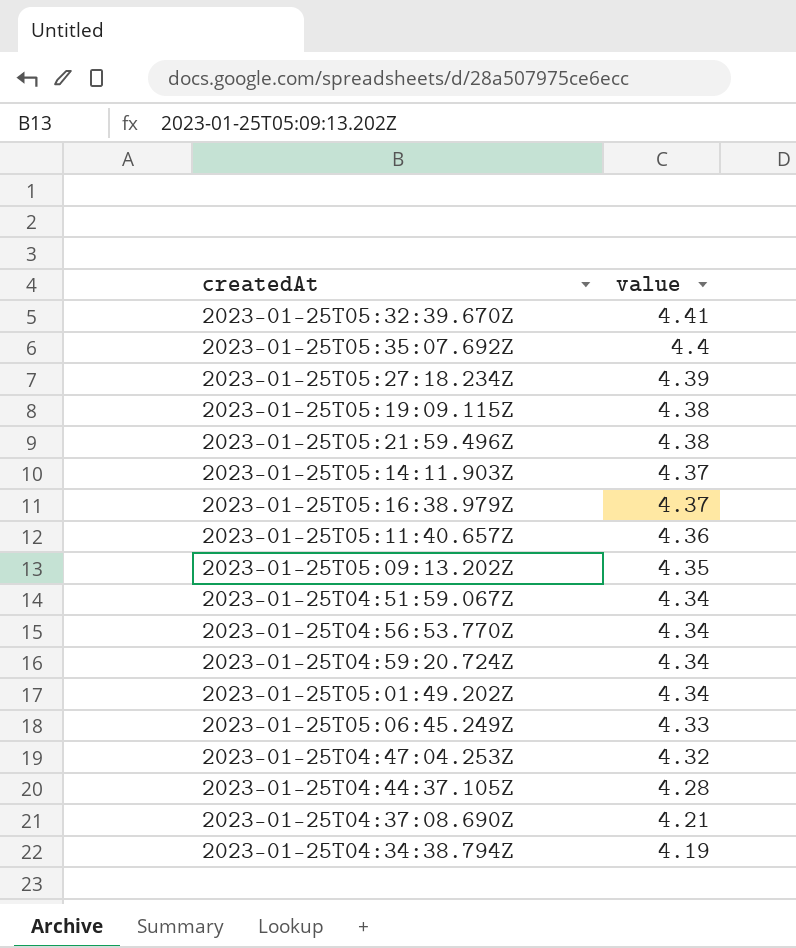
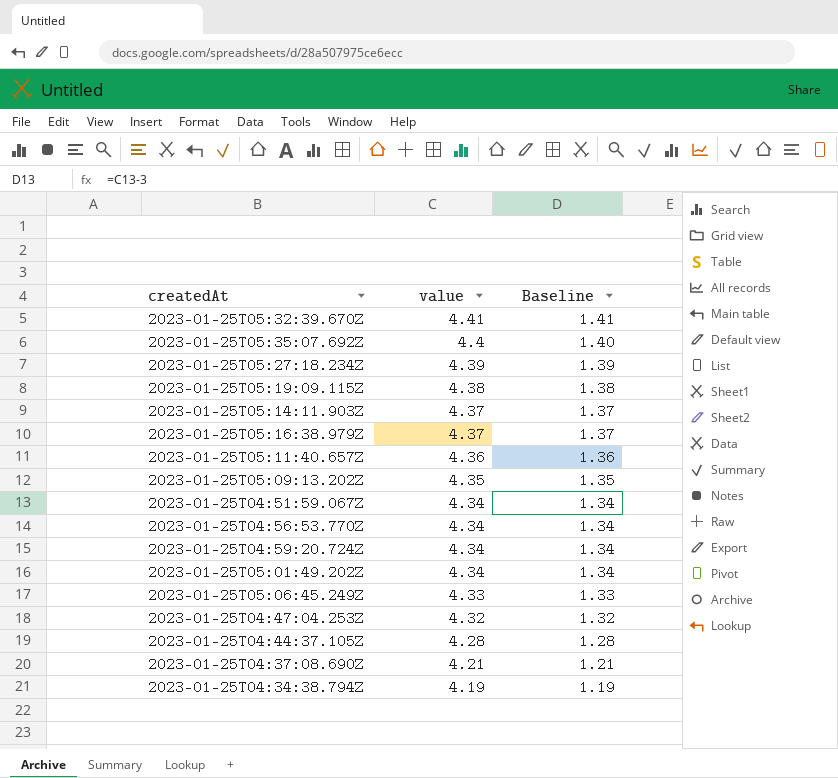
column Baseline | formula: none -> [value] - 3
row 2023-01-25T05:21:59.496Z: 4.38 -> none

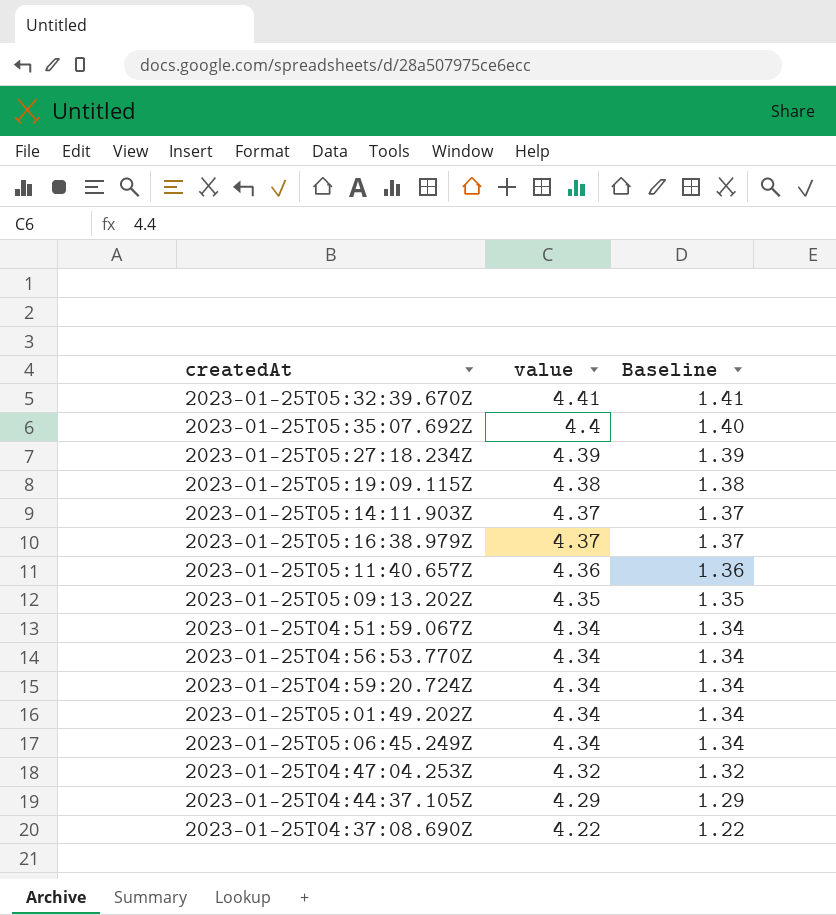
row 2023-01-25T04:34:38.794Z: 4.19 | 1.19 -> none
2023-01-25T05:06:45.249Z | value: 4.33 -> 4.34
2023-01-25T05:06:45.249Z | Baseline: 1.33 -> 1.34
2023-01-25T04:44:37.105Z | value: 4.28 -> 4.29
2023-01-25T04:44:37.105Z | Baseline: 1.28 -> 1.29
2023-01-25T04:37:08.690Z | value: 4.21 -> 4.22
2023-01-25T04:37:08.690Z | Baseline: 1.21 -> 1.22

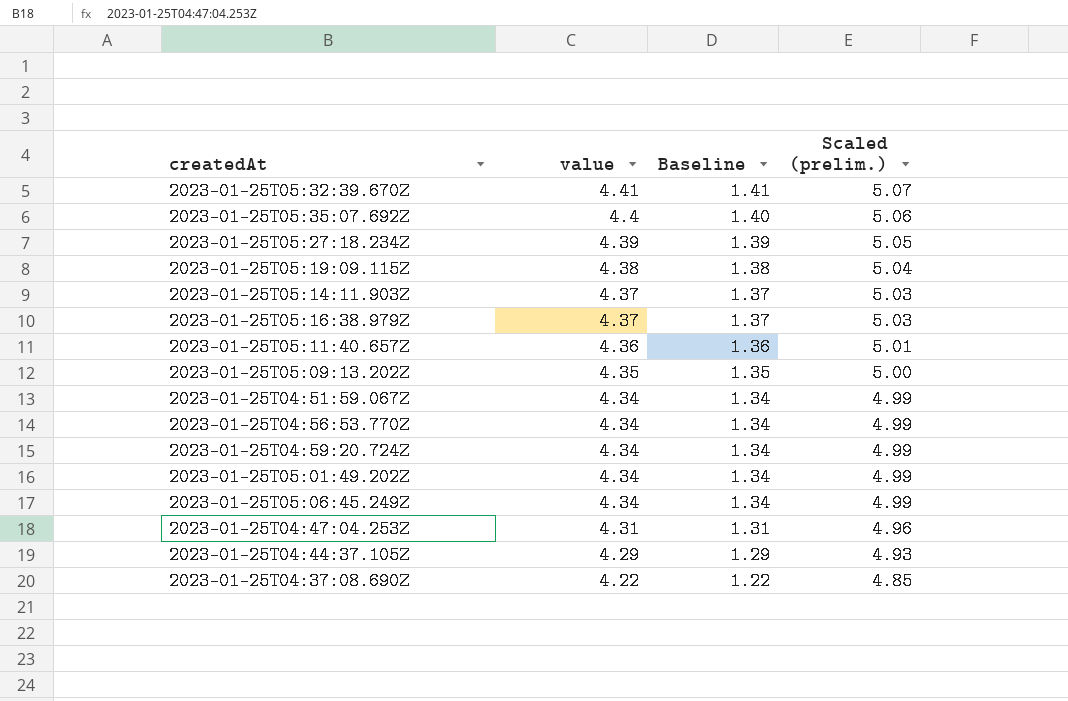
column Scaled (prelim.) | formula: none -> [value] * 1.15
2023-01-25T04:47:04.253Z | value: 4.32 -> 4.31
2023-01-25T04:47:04.253Z | Baseline: 1.32 -> 1.31

